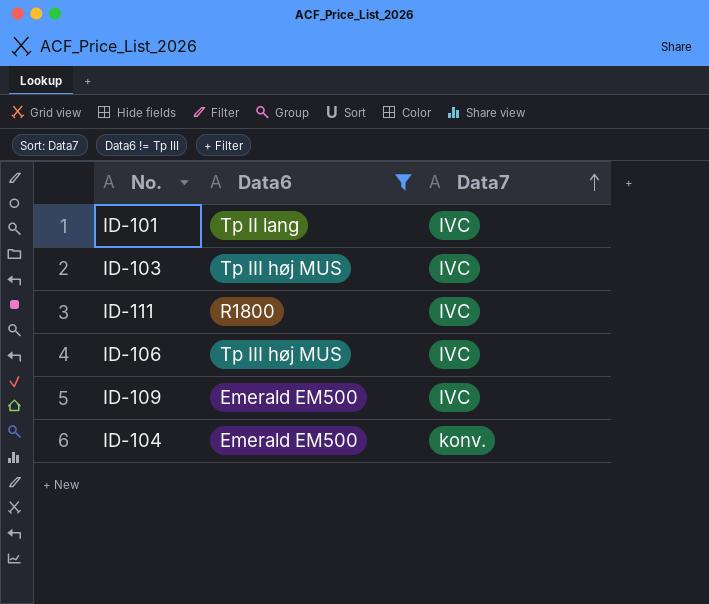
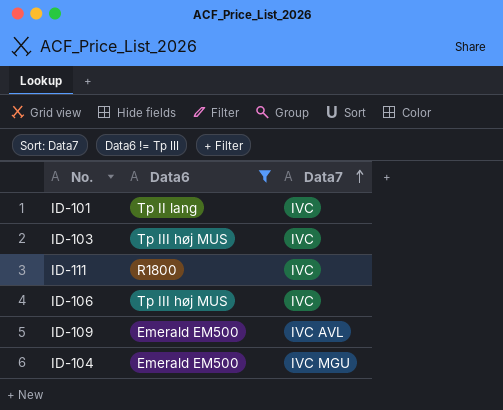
ID-109 | Data7: IVC -> IVC AVL
ID-104 | Data7: konv. -> IVC MGU

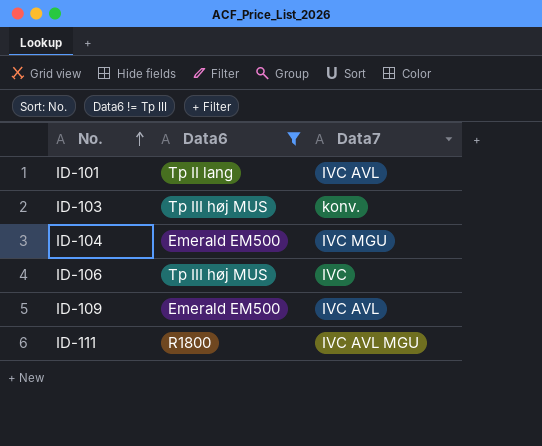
row order: Data7 ascending -> No. ascending
ID-101 | Data7: IVC -> IVC AVL
ID-103 | Data7: IVC -> konv.
ID-111 | Data7: IVC -> IVC AVL MGU

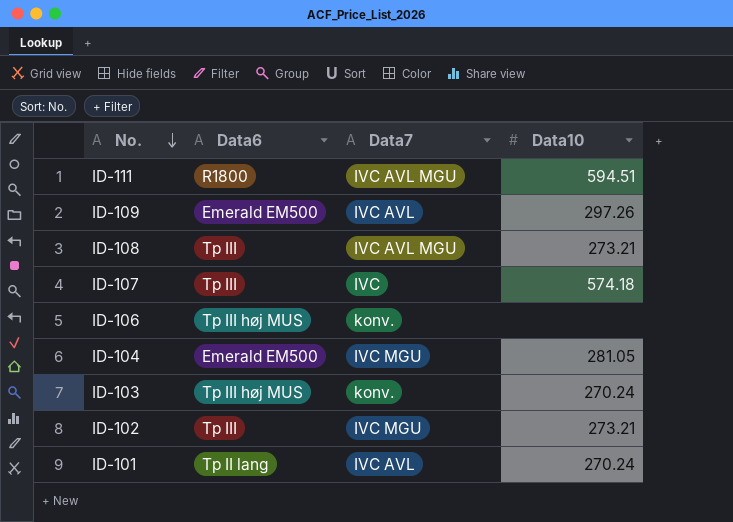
filter: Data6 != Tp III -> none
row order: No. ascending -> No. descending
column Data10 | position: none -> 4
ID-106 | Data7: IVC -> konv.

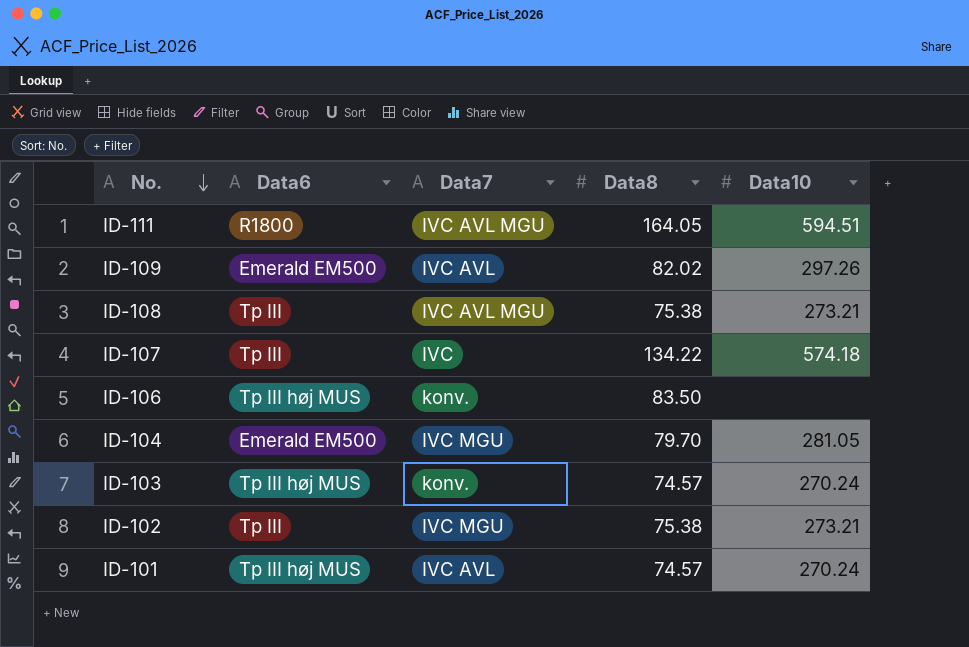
column Data8 | position: none -> 4
ID-101 | Data6: Tp II lang -> Tp III høj MUS

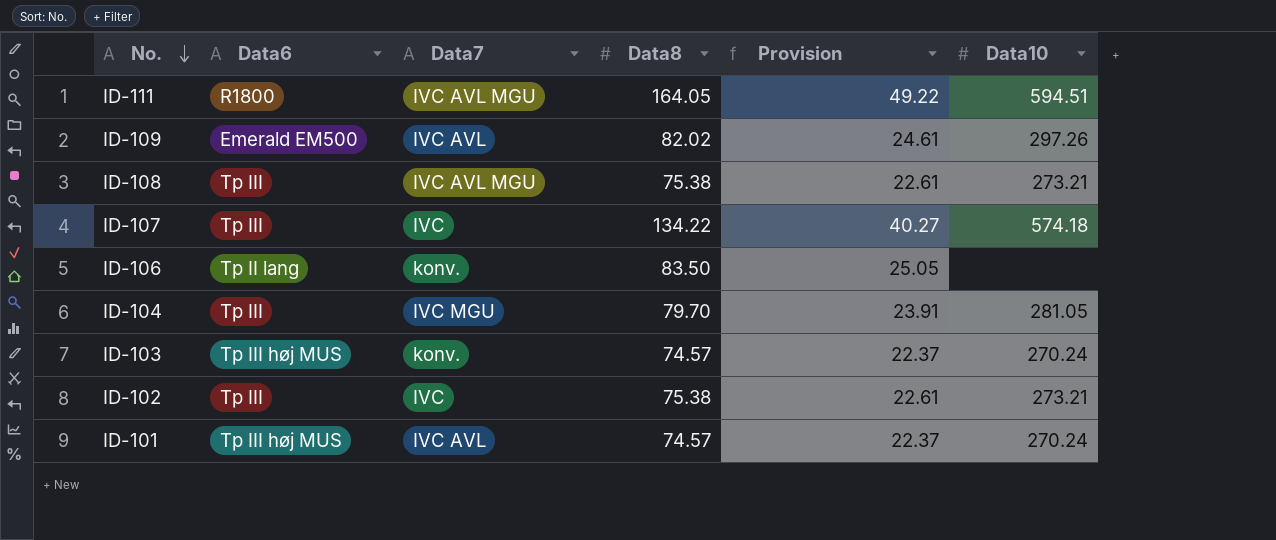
column Provision | formula: none -> [Data8] * 0.3
ID-106 | Data6: Tp III høj MUS -> Tp II lang
ID-104 | Data6: Emerald EM500 -> Tp III
ID-102 | Data7: IVC MGU -> IVC

